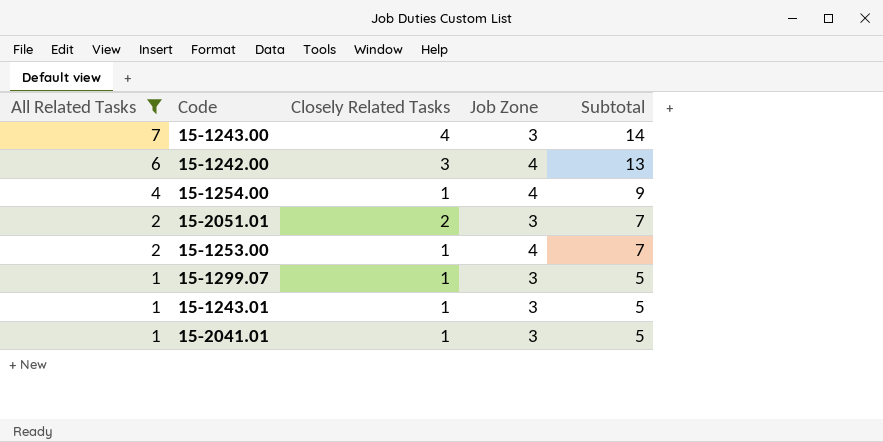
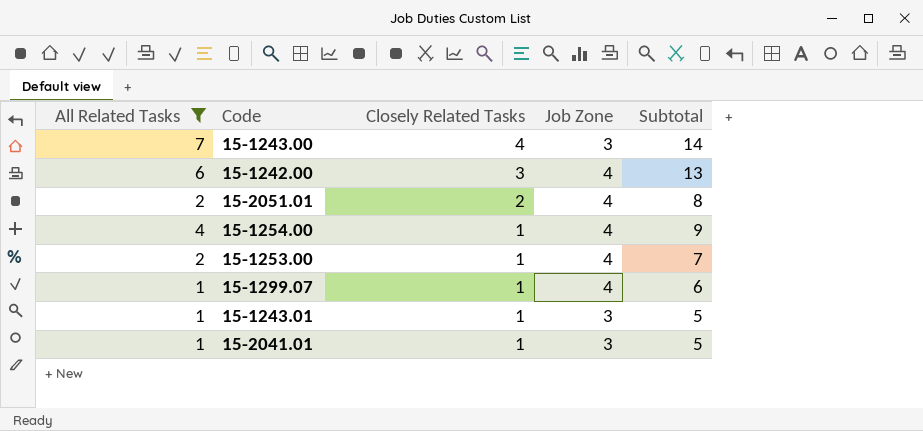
row order: All Related Tasks descending -> Closely Related Tasks descending
15-2051.01 | Job Zone: 3 -> 4
15-2051.01 | Subtotal: 7 -> 8
15-1299.07 | Job Zone: 3 -> 4
15-1299.07 | Subtotal: 5 -> 6

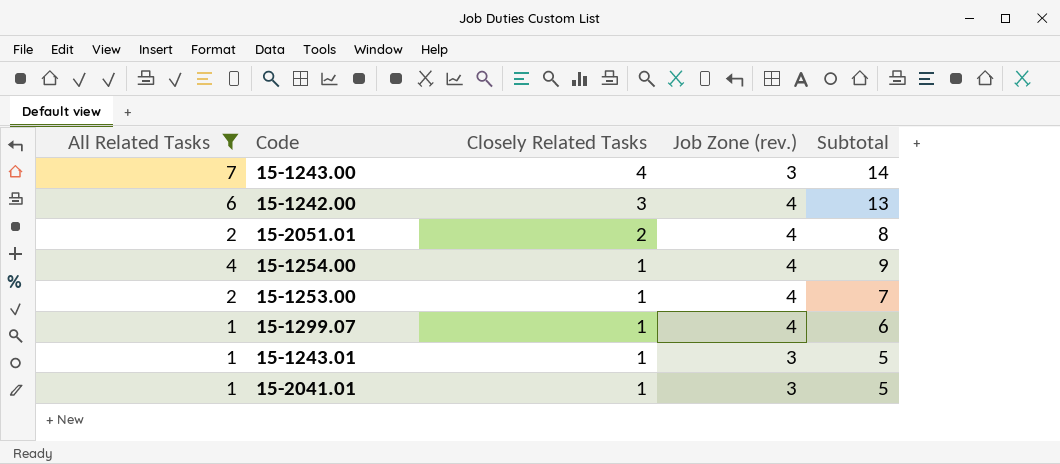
column name: Job Zone -> Job Zone (rev.)

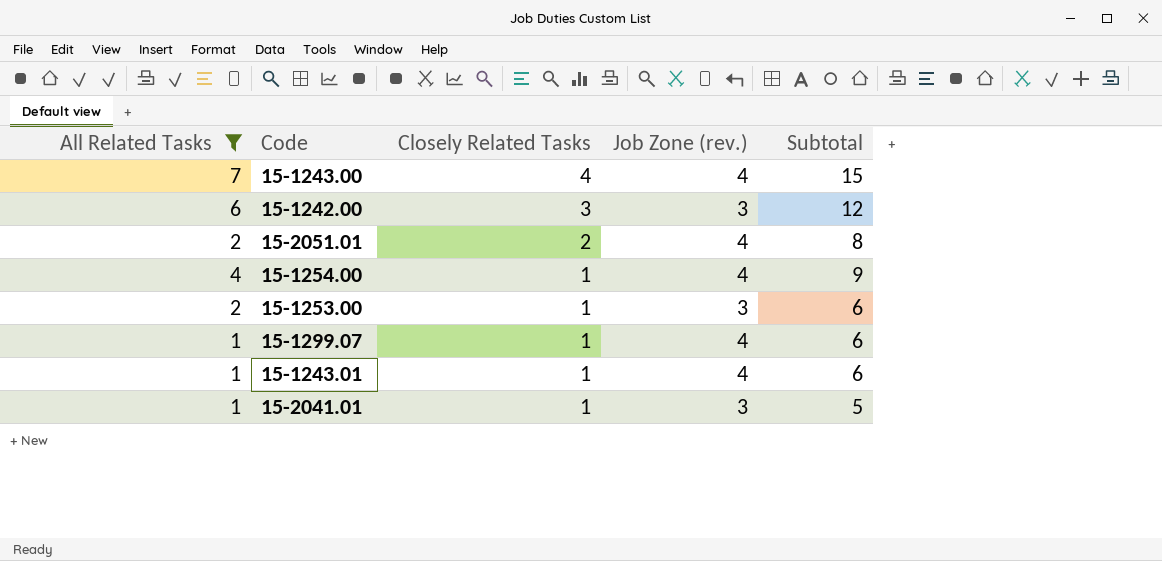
15-1243.00 | Job Zone (rev.): 3 -> 4
15-1243.00 | Subtotal: 14 -> 15
15-1242.00 | Job Zone (rev.): 4 -> 3
15-1242.00 | Subtotal: 13 -> 12
15-1253.00 | Job Zone (rev.): 4 -> 3
15-1253.00 | Subtotal: 7 -> 6
15-1243.01 | Job Zone (rev.): 3 -> 4
15-1243.01 | Subtotal: 5 -> 6

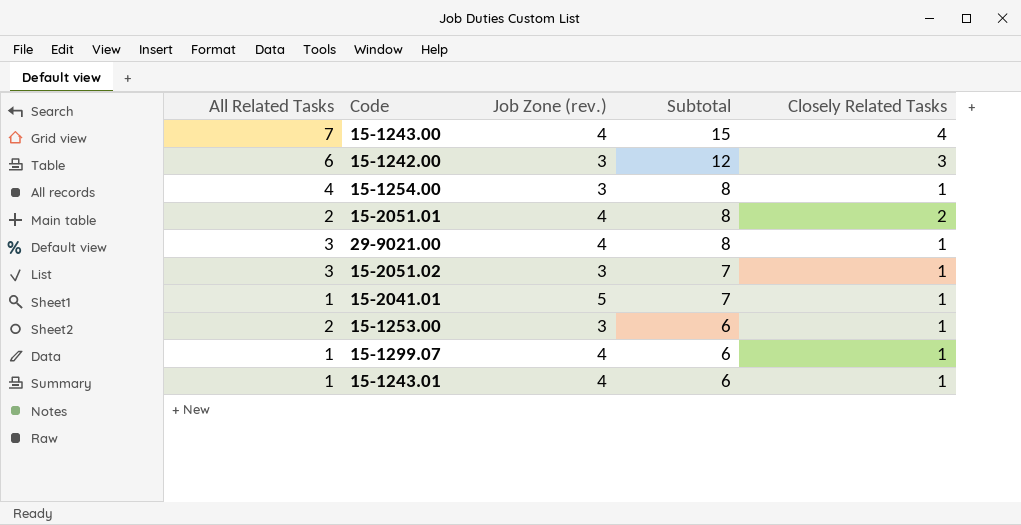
filter: All Related Tasks != 3 -> none
row order: Closely Related Tasks descending -> Subtotal descending
column Closely Related Tasks | position: 3 -> 5
15-1254.00 | Job Zone (rev.): 4 -> 3
15-1254.00 | Subtotal: 9 -> 8
15-2041.01 | Job Zone (rev.): 3 -> 5
15-2041.01 | Subtotal: 5 -> 7

